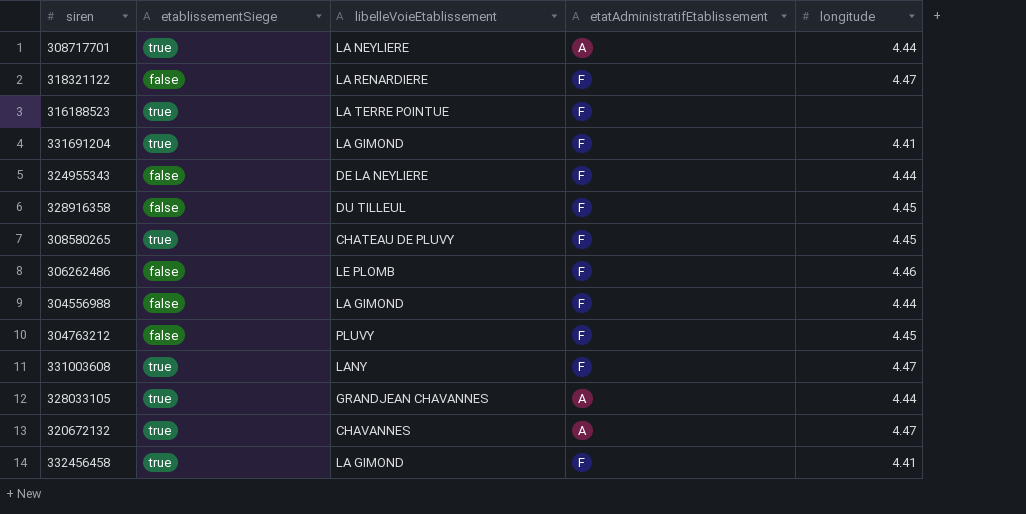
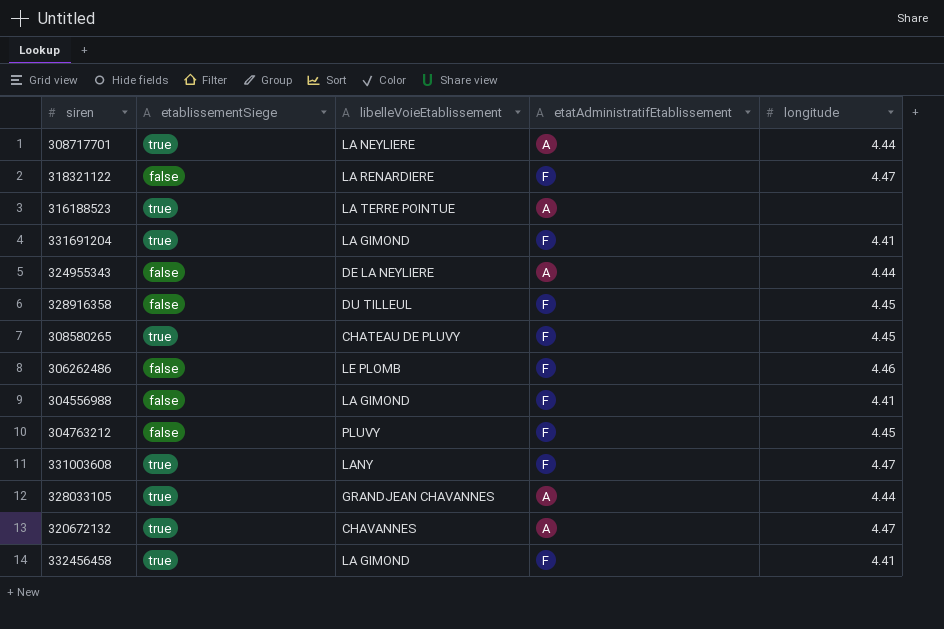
316188523 | etatAdministratifEtablissement: F -> A
324955343 | etatAdministratifEtablissement: F -> A
304556988 | longitude: 4.44 -> 4.41

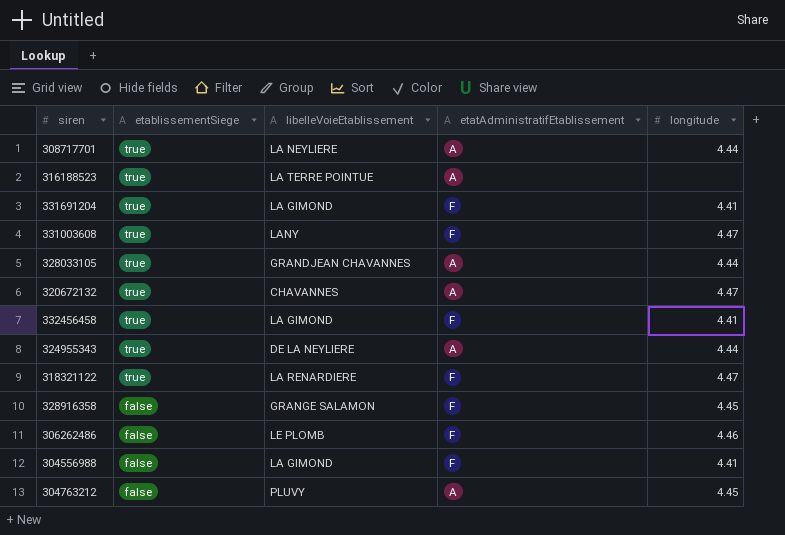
row order: none -> etablissementSiege descending
row 308580265: true | CHATEAU DE PLUVY | F | 4.45 -> none
324955343 | etablissementSiege: false -> true
318321122 | etablissementSiege: false -> true
328916358 | libelleVoieEtablissement: DU TILLEUL -> GRANGE SALAMON
304763212 | etatAdministratifEtablissement: F -> A

